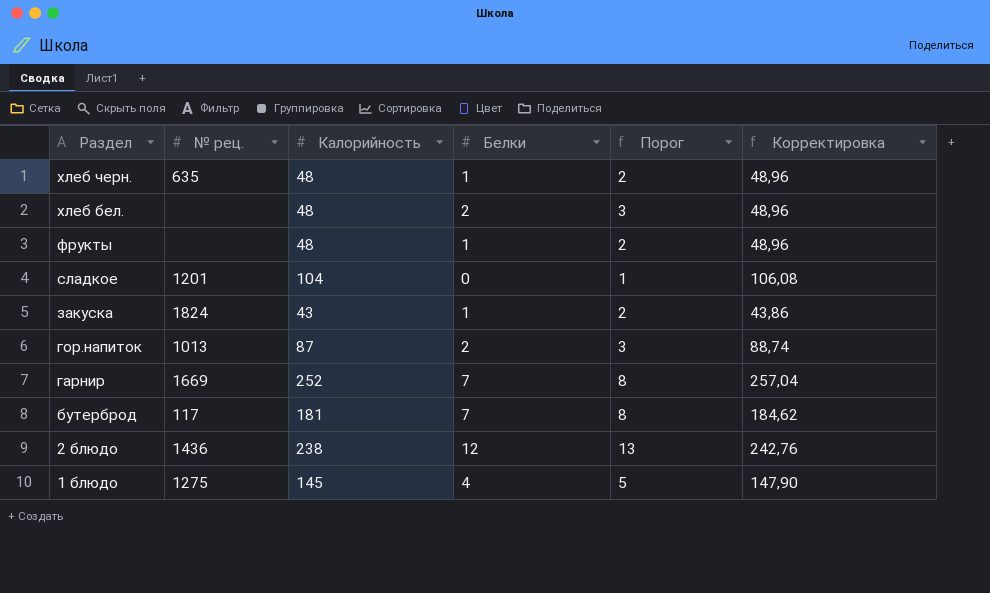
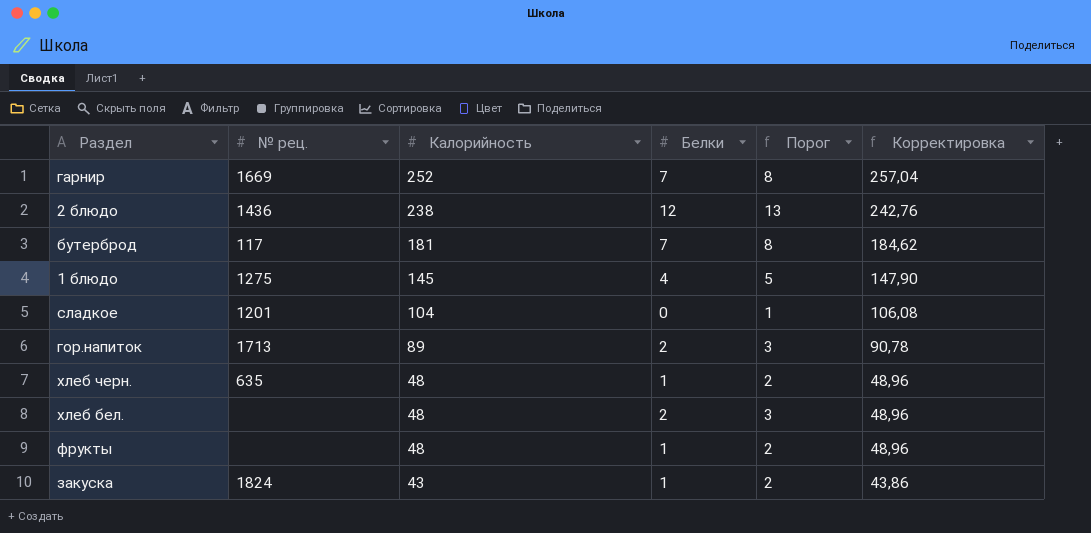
row order: Раздел descending -> Калорийность descending
гор.напиток | № рец.: 1013 -> 1713
гор.напиток | Калорийность: 87 -> 89
гор.напиток | Корректировка: 88,74 -> 90,78

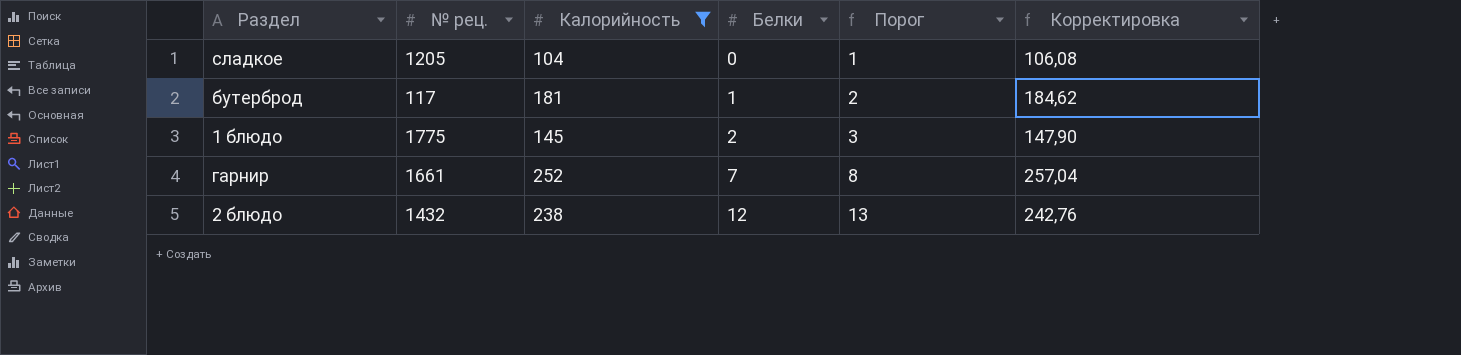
filter: none -> Калорийность >= 104
row order: Калорийность descending -> Белки ascending
сладкое | № рец.: 1201 -> 1205
бутерброд | Белки: 7 -> 1
бутерброд | Порог: 8 -> 2
1 блюдо | № рец.: 1275 -> 1775
1 блюдо | Белки: 4 -> 2
1 блюдо | Порог: 5 -> 3
гарнир | № рец.: 1669 -> 1661
2 блюдо | № рец.: 1436 -> 1432

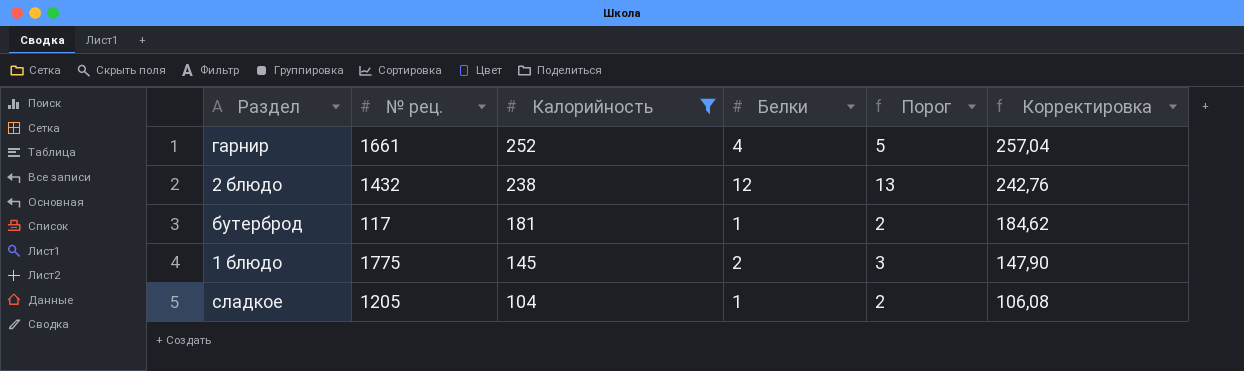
row order: Белки ascending -> Калорийность descending
гарнир | Белки: 7 -> 4
гарнир | Порог: 8 -> 5
сладкое | Белки: 0 -> 1
сладкое | Порог: 1 -> 2

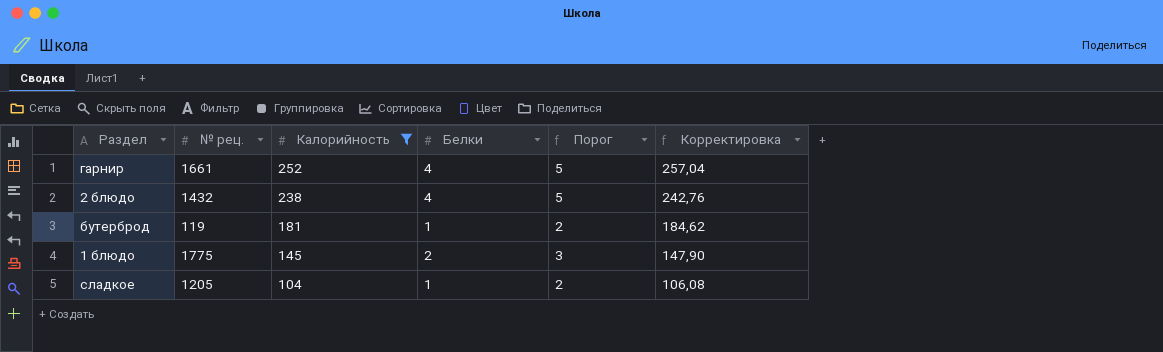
2 блюдо | Белки: 12 -> 4
2 блюдо | Порог: 13 -> 5
бутерброд | № рец.: 117 -> 119

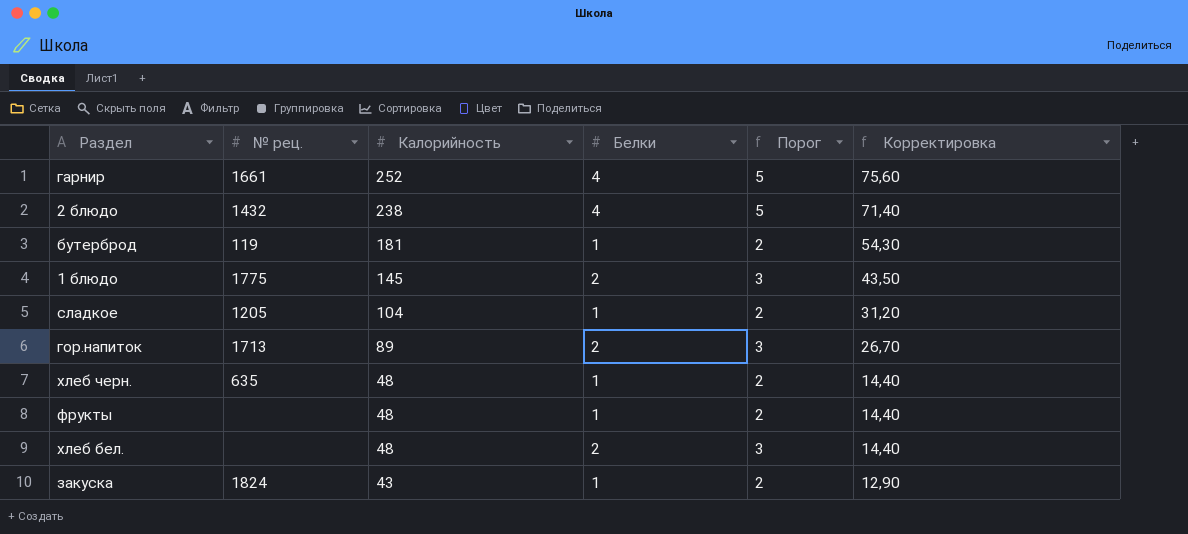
filter: Калорийность >= 104 -> none
column Корректировка | formula: [Калорийность] * 1,02 -> [Калорийность] * 0,3

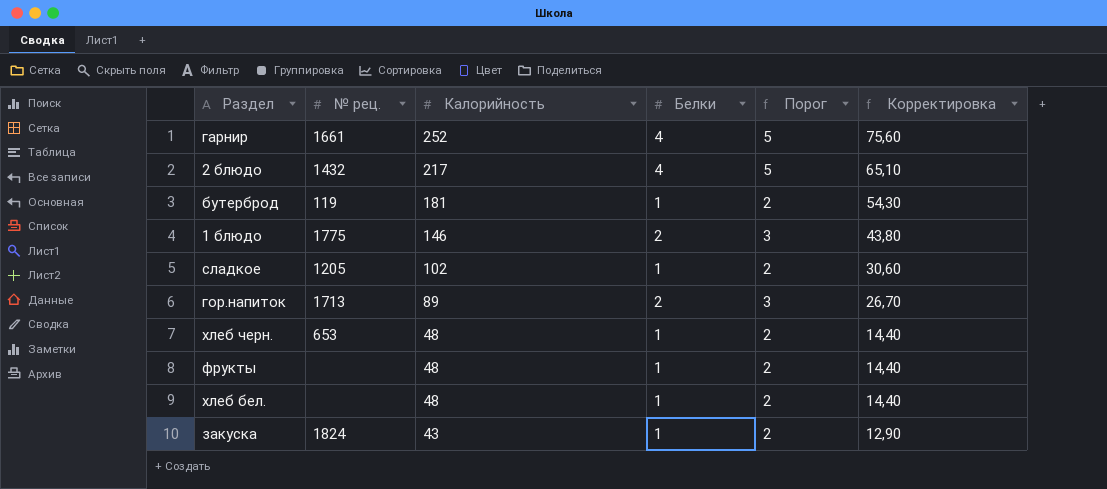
2 блюдо | Калорийность: 238 -> 217
2 блюдо | Корректировка: 71,40 -> 65,10
1 блюдо | Калорийность: 145 -> 146
1 блюдо | Корректировка: 43,50 -> 43,80
сладкое | Калорийность: 104 -> 102
сладкое | Корректировка: 31,20 -> 30,60
хлеб черн. | № рец.: 635 -> 653
хлеб бел. | Белки: 2 -> 1
хлеб бел. | Порог: 3 -> 2

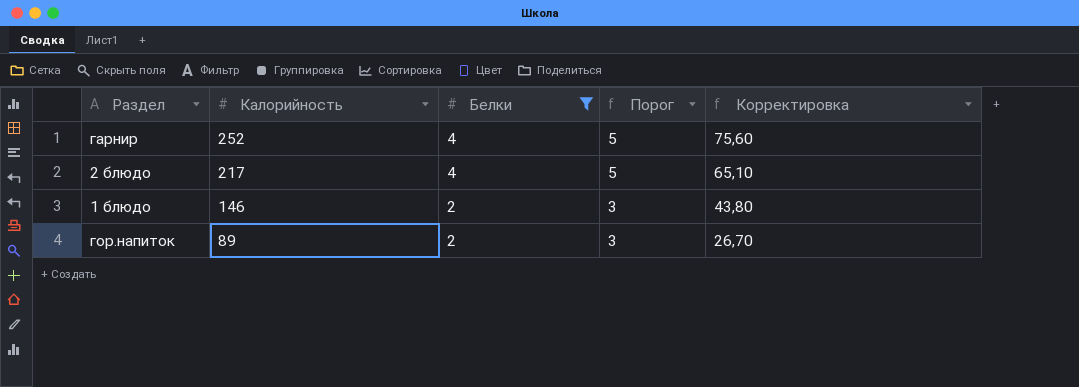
filter: none -> Белки != 1
column № рец. | position: 2 -> none

